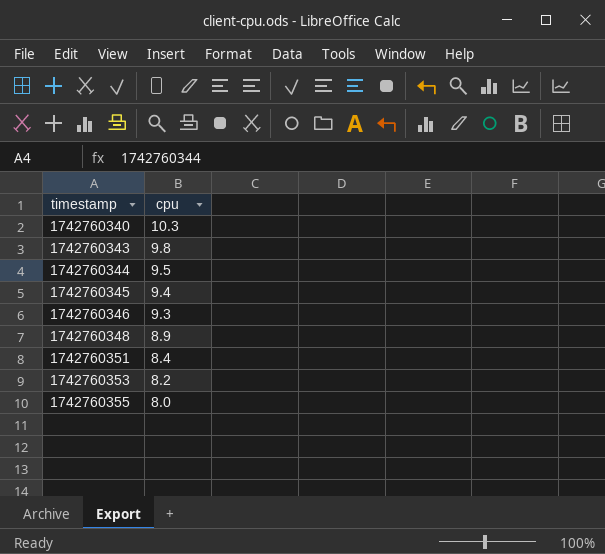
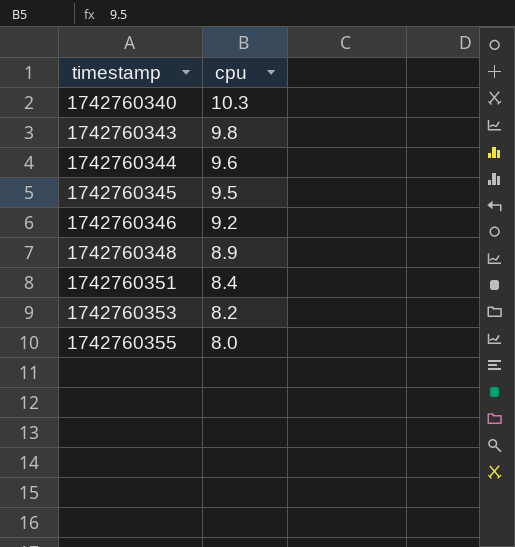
1742760344 | cpu: 9.5 -> 9.6
1742760345 | cpu: 9.4 -> 9.5
1742760346 | cpu: 9.3 -> 9.2

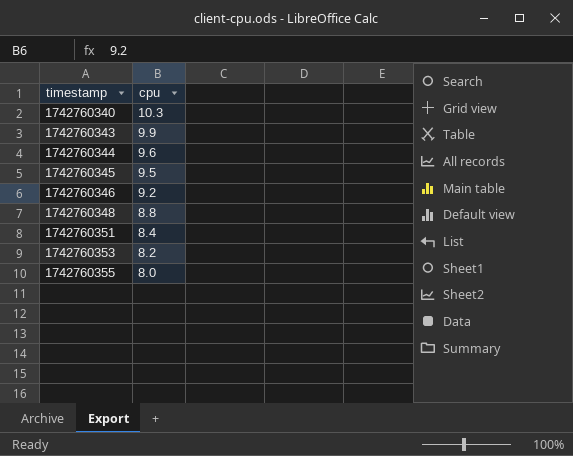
1742760343 | cpu: 9.8 -> 9.9
1742760348 | cpu: 8.9 -> 8.8

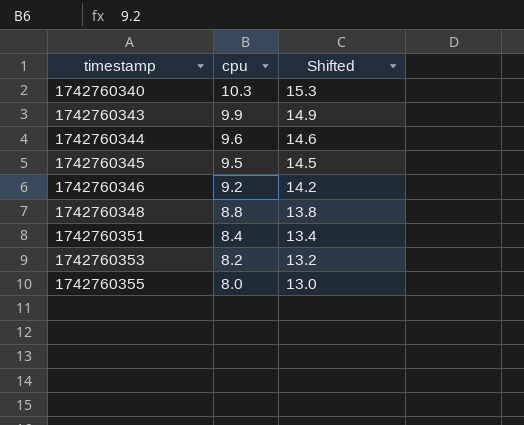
column Shifted | formula: none -> [cpu] + 5

